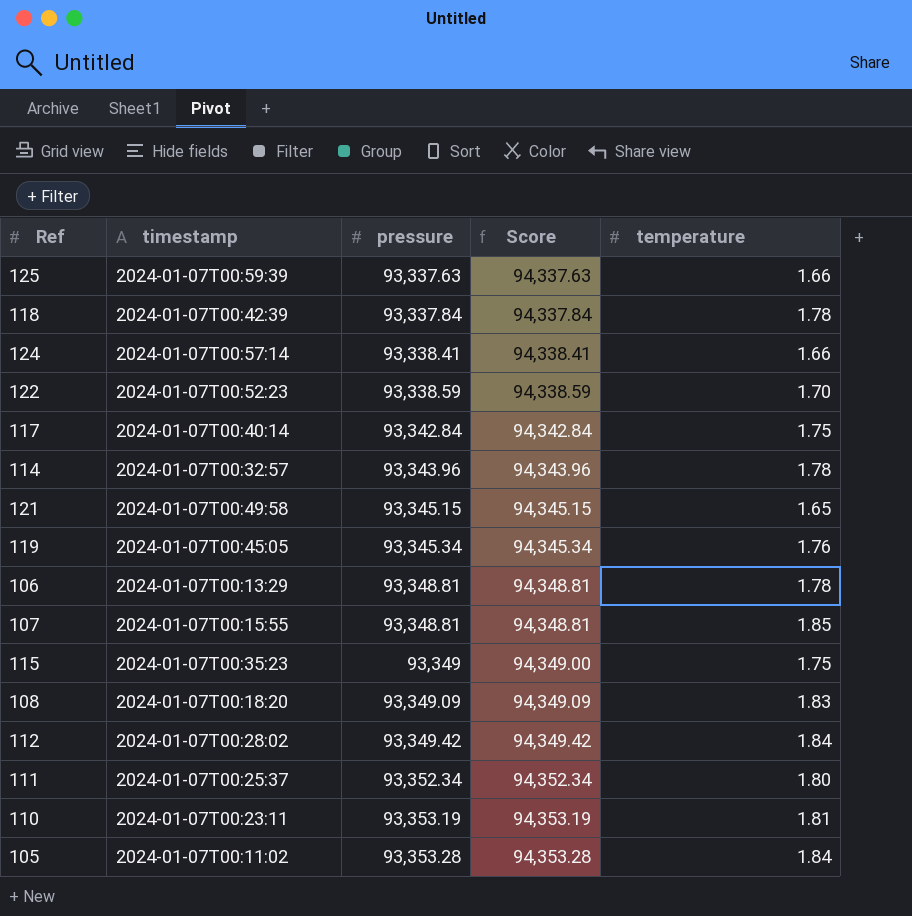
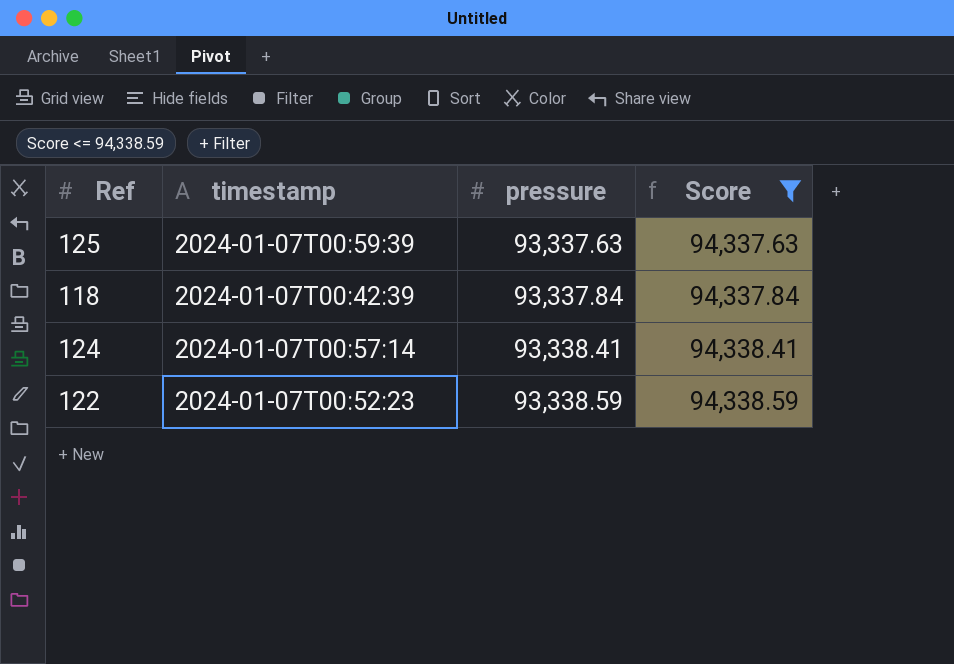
filter: none -> Score <= 94,338.59
column temperature | position: 5 -> none

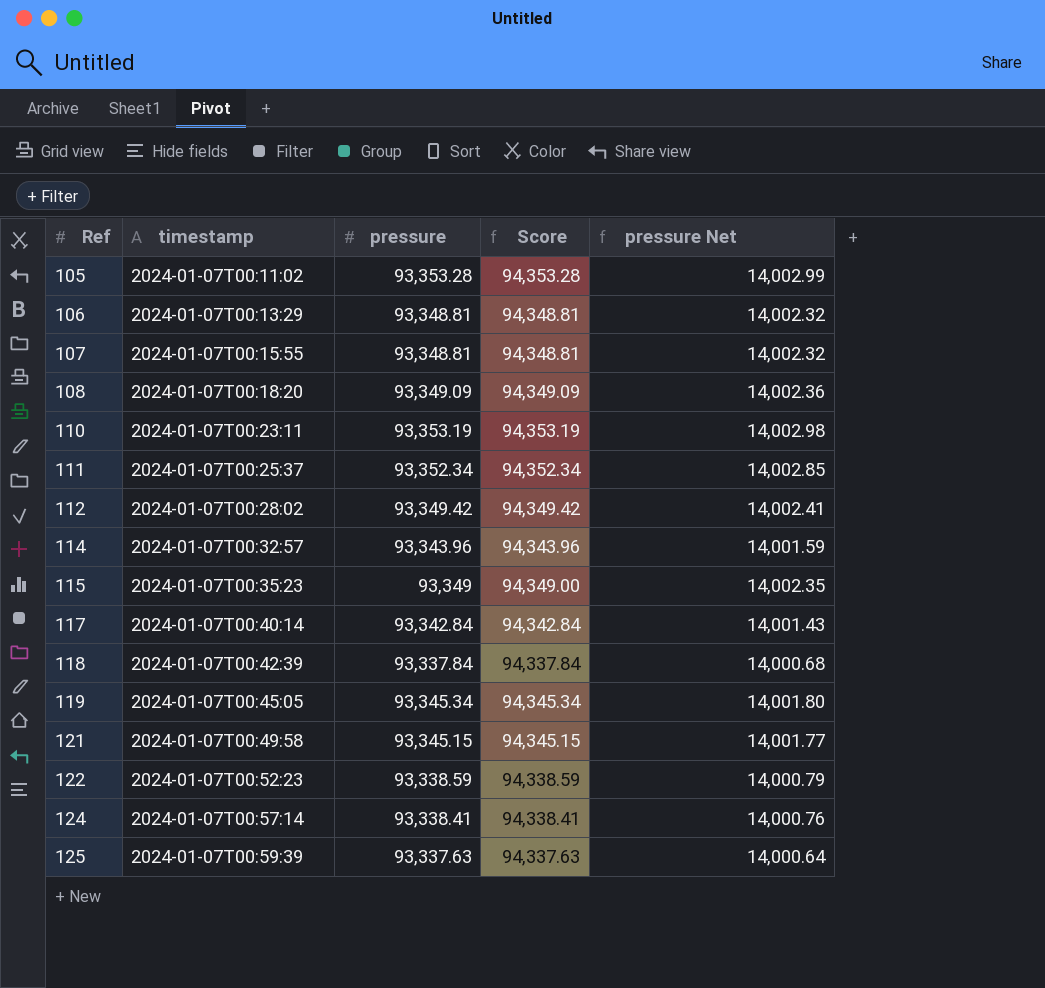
filter: Score <= 94,338.59 -> none
row order: pressure ascending -> Ref ascending
column pressure Net | formula: none -> [pressure] * 0.15

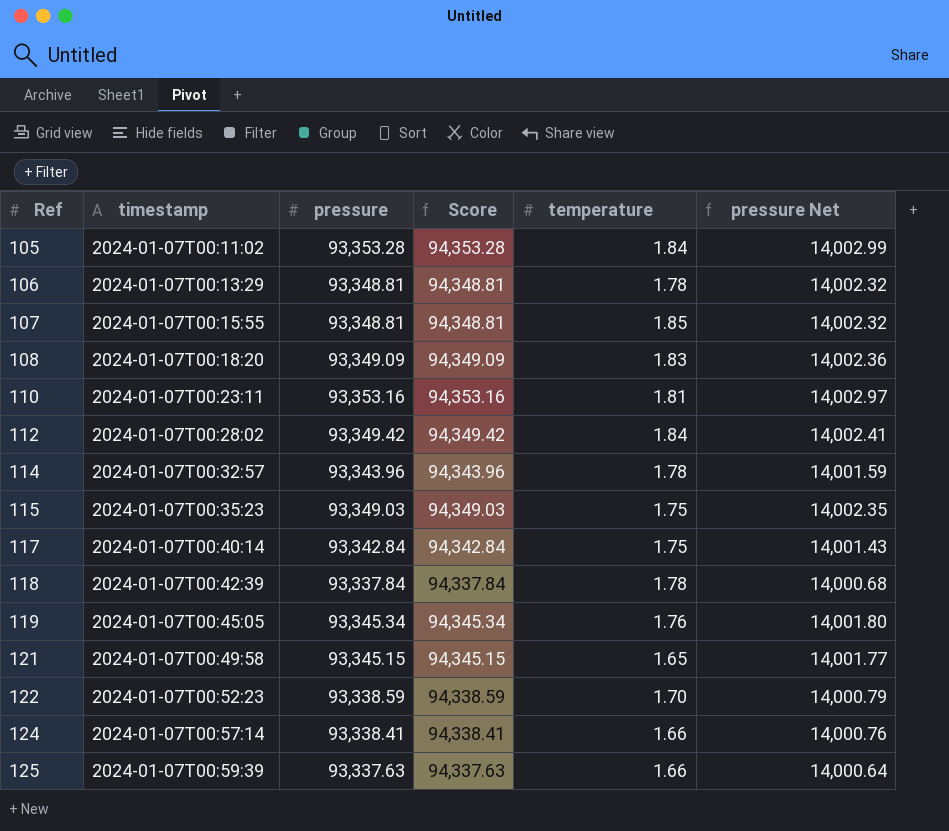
column temperature | position: none -> 5
row 111: 2024-01-07T00:25:37 | 93,352.34 | 94,352.34 | 14,002.85 -> none
110 | pressure: 93,353.19 -> 93,353.16
110 | Score: 94,353.19 -> 94,353.16
110 | pressure Net: 14,002.98 -> 14,002.97
115 | pressure: 93,349 -> 93,349.03
115 | Score: 94,349.00 -> 94,349.03

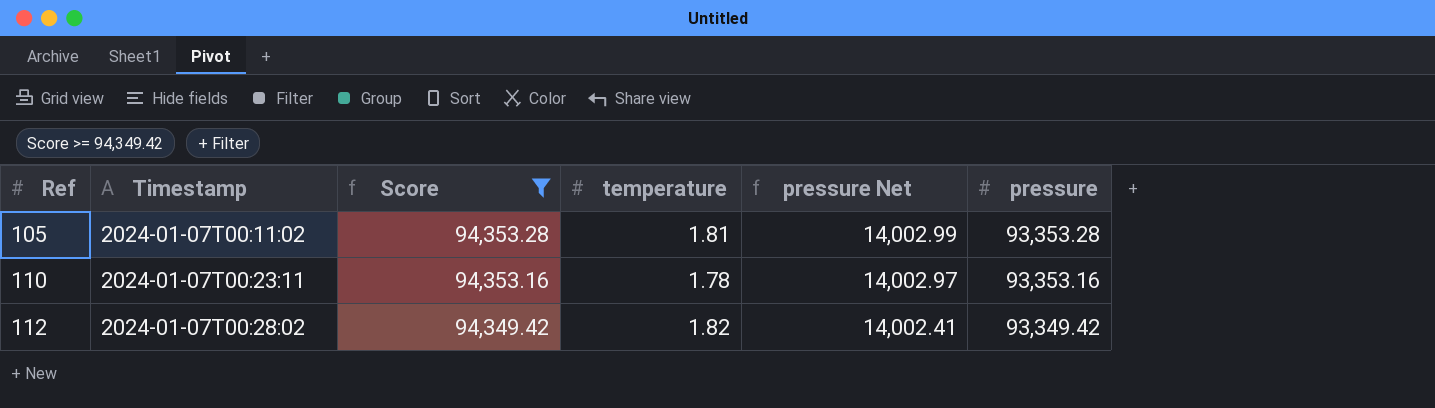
filter: none -> Score >= 94,349.42
column name: timestamp -> Timestamp
column pressure | position: 3 -> 6
105 | temperature: 1.84 -> 1.81
110 | temperature: 1.81 -> 1.78
112 | temperature: 1.84 -> 1.82

